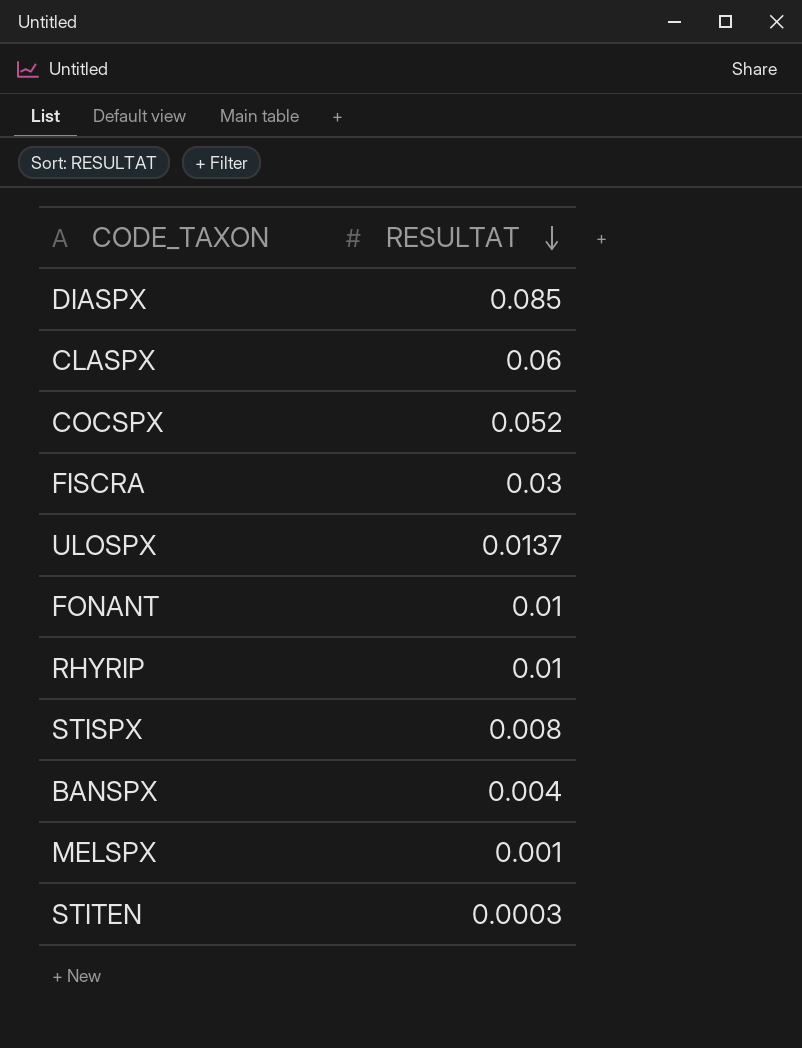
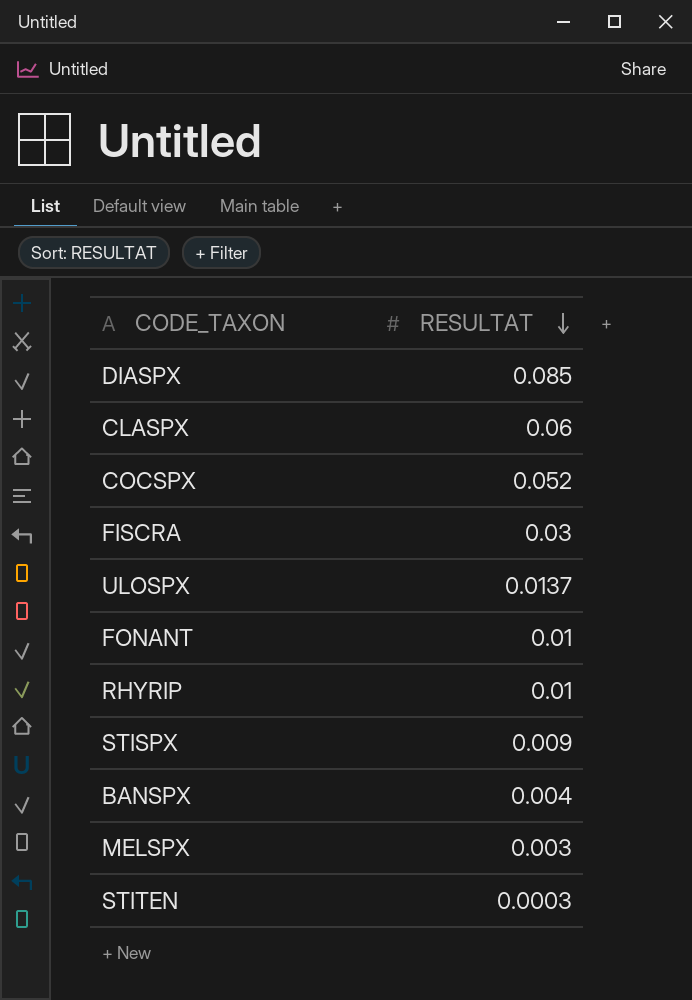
STISPX | RESULTAT: 0.008 -> 0.009
MELSPX | RESULTAT: 0.001 -> 0.003

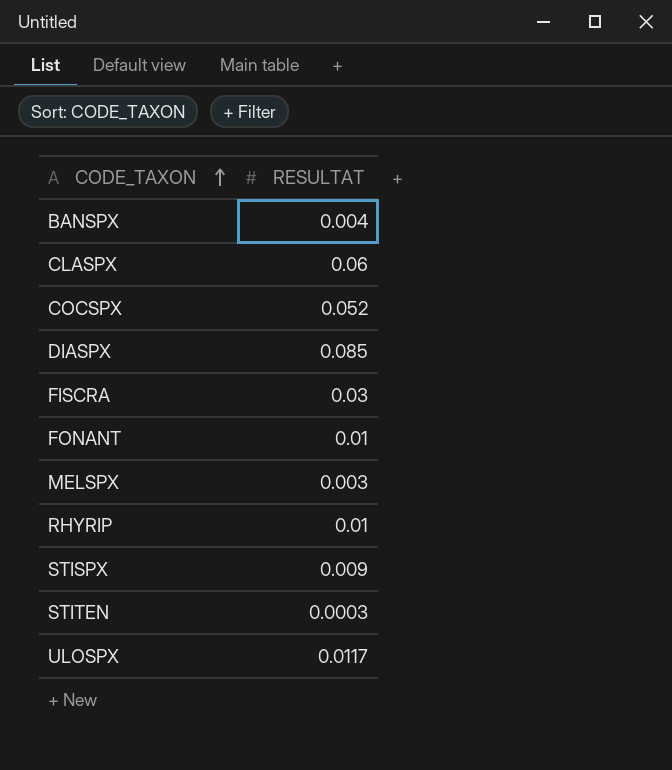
row order: RESULTAT descending -> CODE_TAXON ascending
ULOSPX | RESULTAT: 0.0137 -> 0.0117

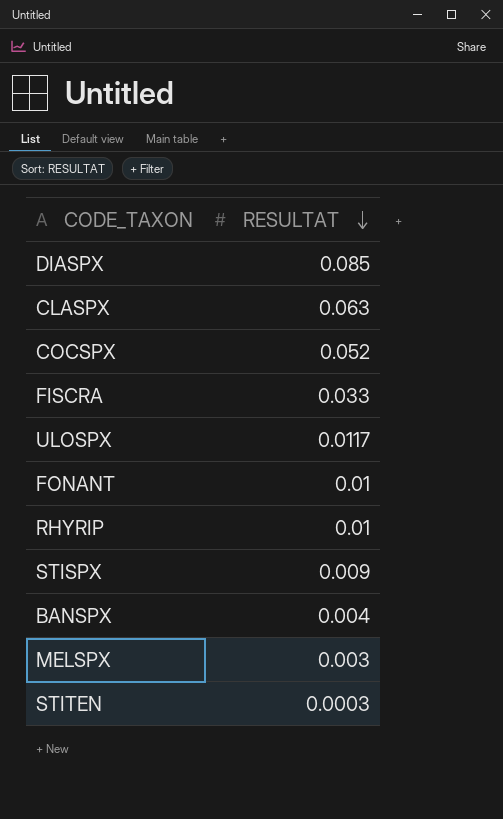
row order: CODE_TAXON ascending -> RESULTAT descending
CLASPX | RESULTAT: 0.06 -> 0.063
FISCRA | RESULTAT: 0.03 -> 0.033

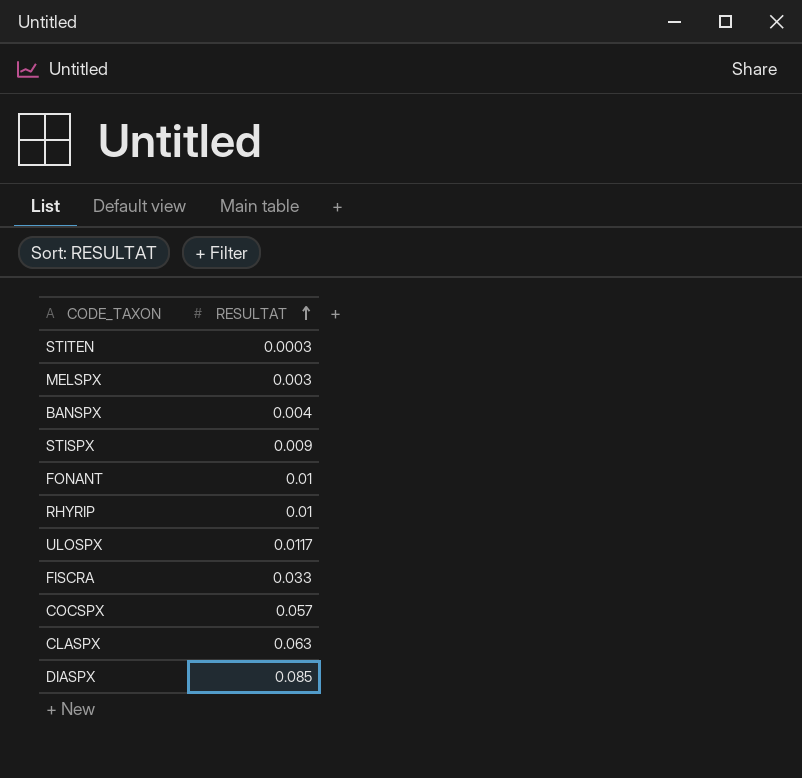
row order: RESULTAT descending -> RESULTAT ascending
COCSPX | RESULTAT: 0.052 -> 0.057

